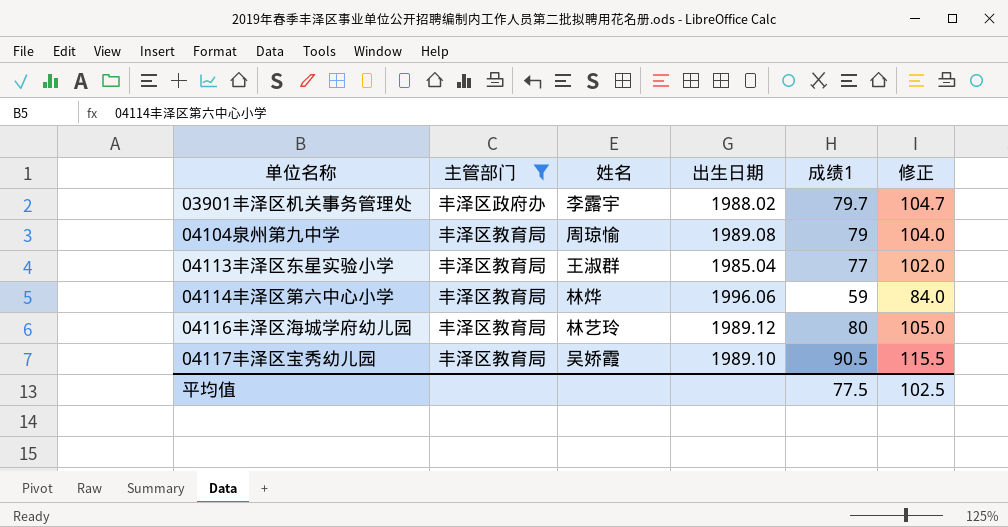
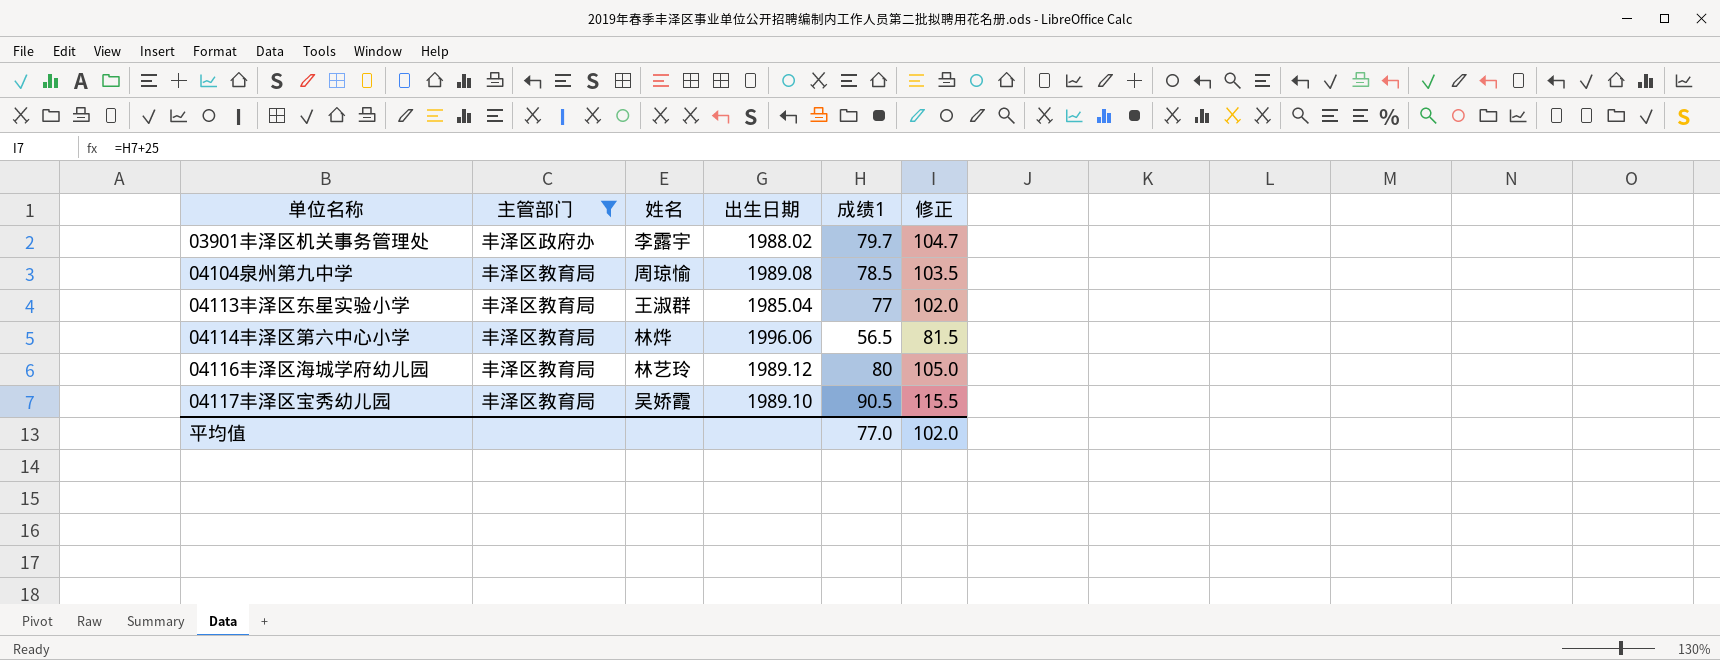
04104泉州第九中学 | 成绩1: 79 -> 78.5
04104泉州第九中学 | 修正: 104.0 -> 103.5
04114丰泽区第六中心小学 | 成绩1: 59 -> 56.5
04114丰泽区第六中心小学 | 修正: 84.0 -> 81.5
平均值 | 成绩1: 77.5 -> 77.0
平均值 | 修正: 102.5 -> 102.0

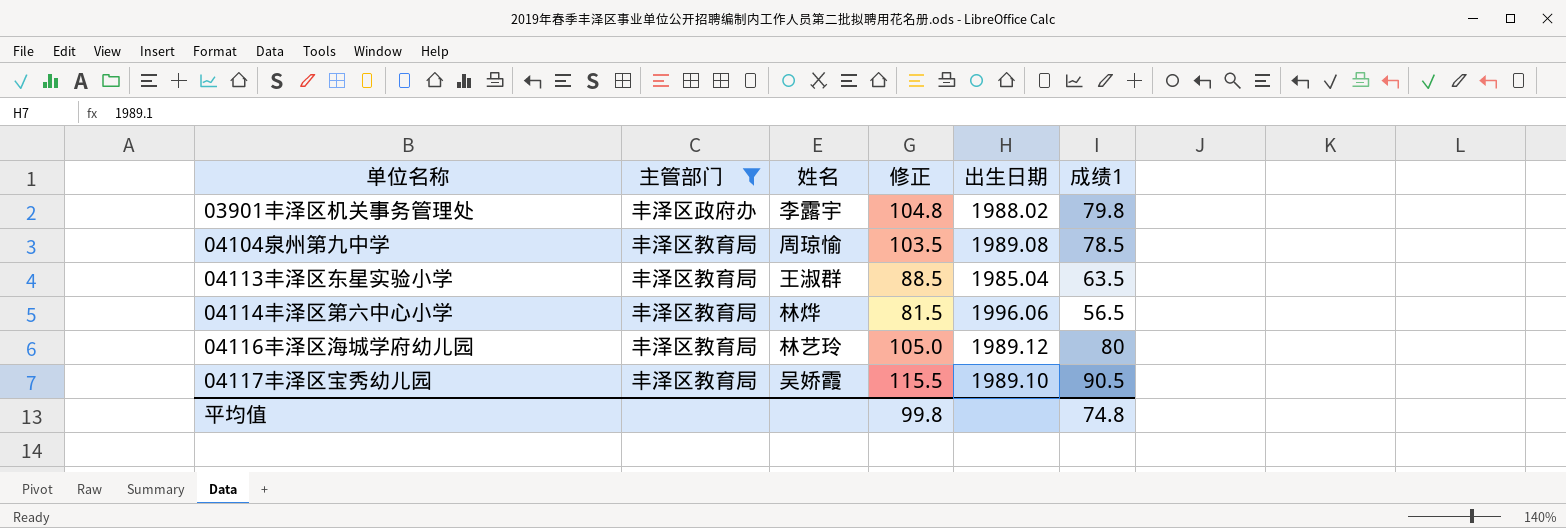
column 修正 | position: 6 -> 4
03901丰泽区机关事务管理处 | 修正: 104.7 -> 104.8
03901丰泽区机关事务管理处 | 成绩1: 79.7 -> 79.8
04113丰泽区东星实验小学 | 修正: 102.0 -> 88.5
04113丰泽区东星实验小学 | 成绩1: 77 -> 63.5
平均值 | 修正: 102.0 -> 99.8
平均值 | 成绩1: 77.0 -> 74.8

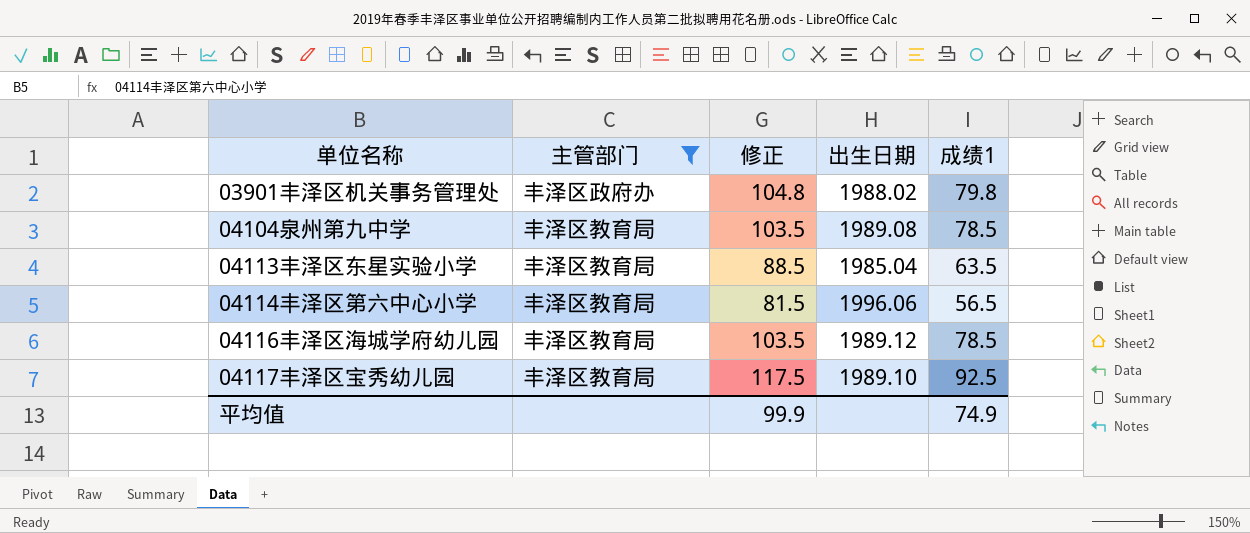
column 姓名 | position: 3 -> none
04116丰泽区海城学府幼儿园 | 修正: 105.0 -> 103.5
04116丰泽区海城学府幼儿园 | 成绩1: 80 -> 78.5
04117丰泽区宝秀幼儿园 | 修正: 115.5 -> 117.5
04117丰泽区宝秀幼儿园 | 成绩1: 90.5 -> 92.5
平均值 | 修正: 99.8 -> 99.9
平均值 | 成绩1: 74.8 -> 74.9

